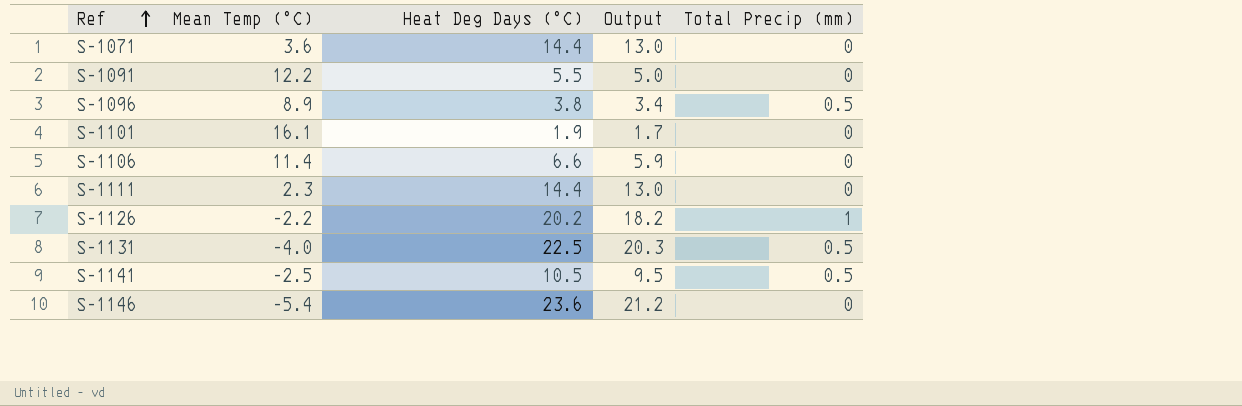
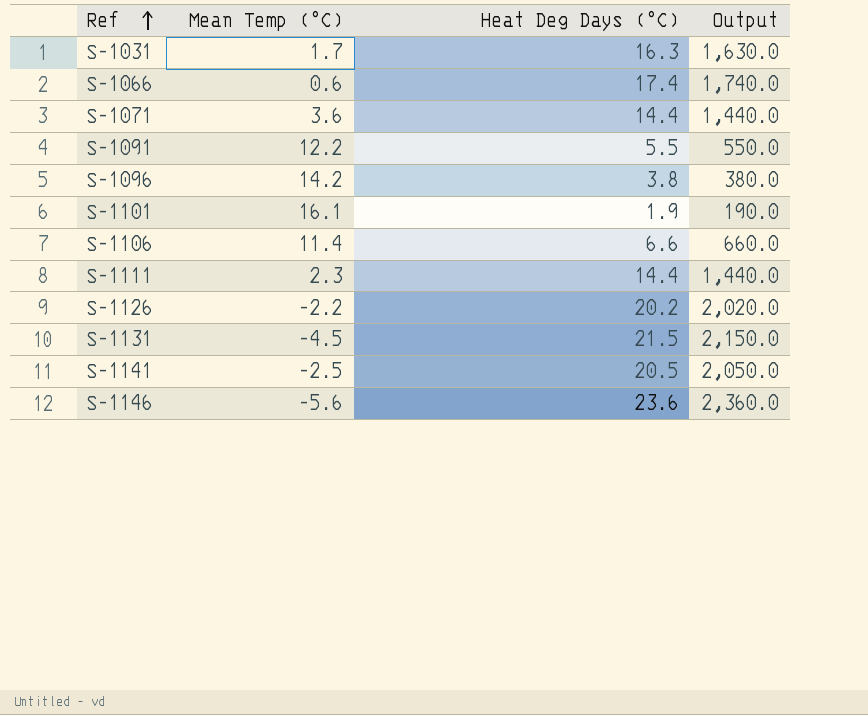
column Total Precip (mm) | position: 5 -> none
column Output | formula: [Heat Deg Days (°C)] * 0.9 -> [Heat Deg Days (°C)] * 100
row S-1031: none -> 1.7 | 16.3 | 1,630.0
row S-1066: none -> 0.6 | 17.4 | 1,740.0
S-1096 | Mean Temp (°C): 8.9 -> 14.2
S-1131 | Mean Temp (°C): -4.0 -> -4.5
S-1131 | Heat Deg Days (°C): 22.5 -> 21.5
S-1141 | Heat Deg Days (°C): 10.5 -> 20.5
S-1146 | Mean Temp (°C): -5.4 -> -5.6

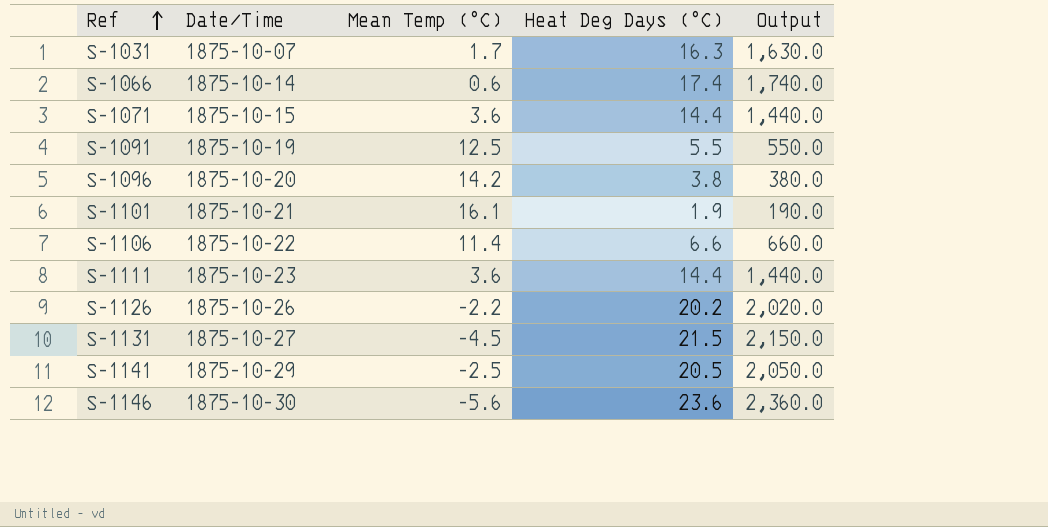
column Date/Time | position: none -> 2
S-1091 | Mean Temp (°C): 12.2 -> 12.5
S-1111 | Mean Temp (°C): 2.3 -> 3.6

